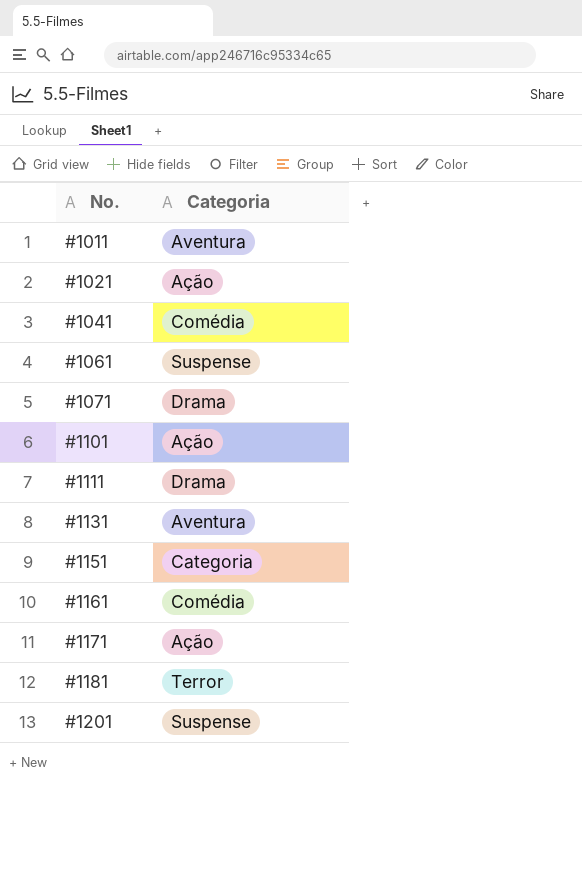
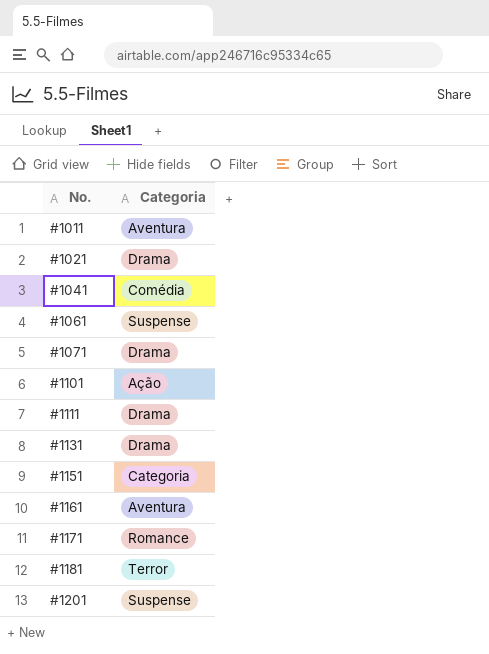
#1021 | Categoria: Ação -> Drama
#1131 | Categoria: Aventura -> Drama
#1161 | Categoria: Comédia -> Aventura
#1171 | Categoria: Ação -> Romance

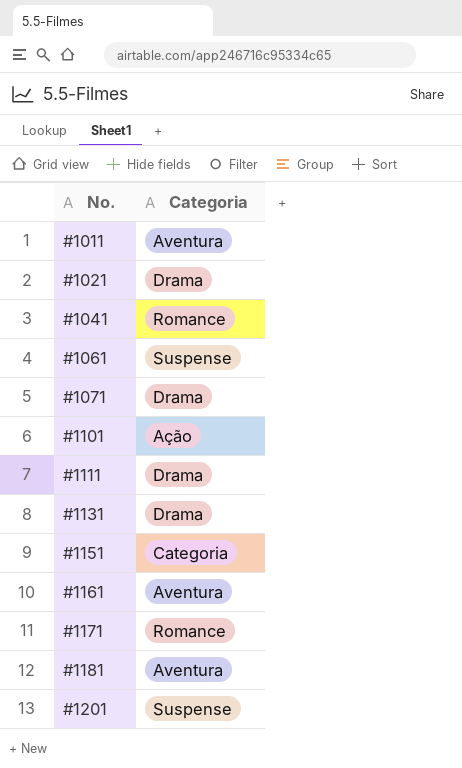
#1041 | Categoria: Comédia -> Romance
#1181 | Categoria: Terror -> Aventura

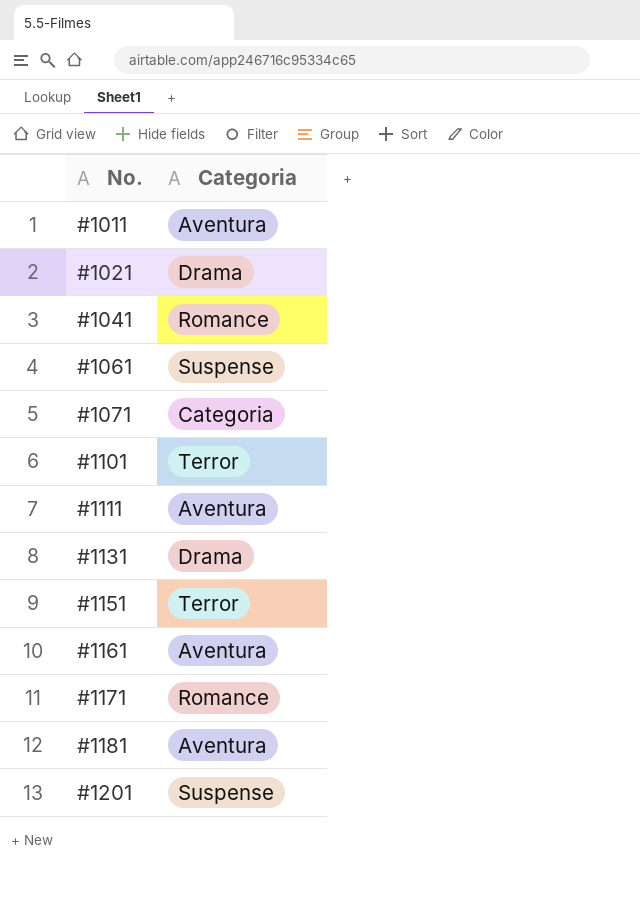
#1071 | Categoria: Drama -> Categoria
#1101 | Categoria: Ação -> Terror
#1111 | Categoria: Drama -> Aventura
#1151 | Categoria: Categoria -> Terror

